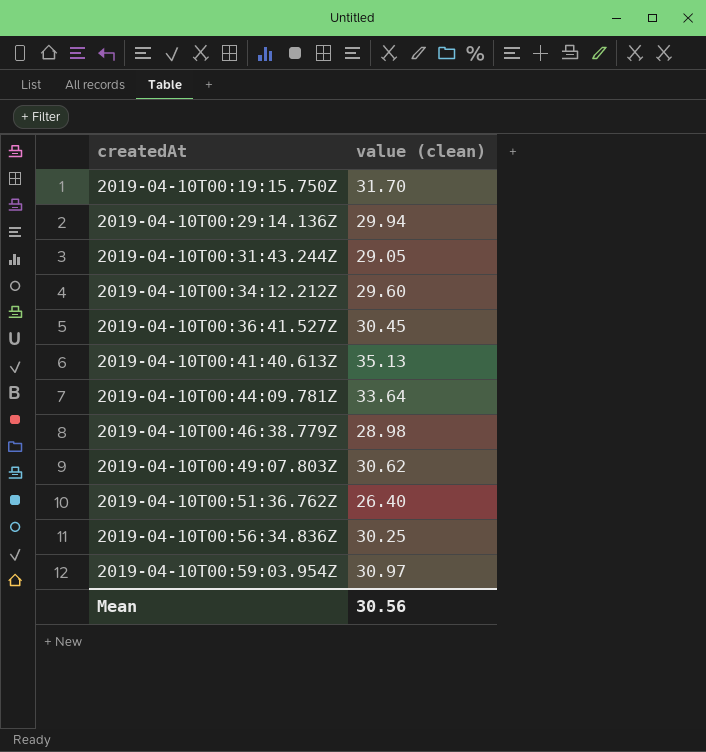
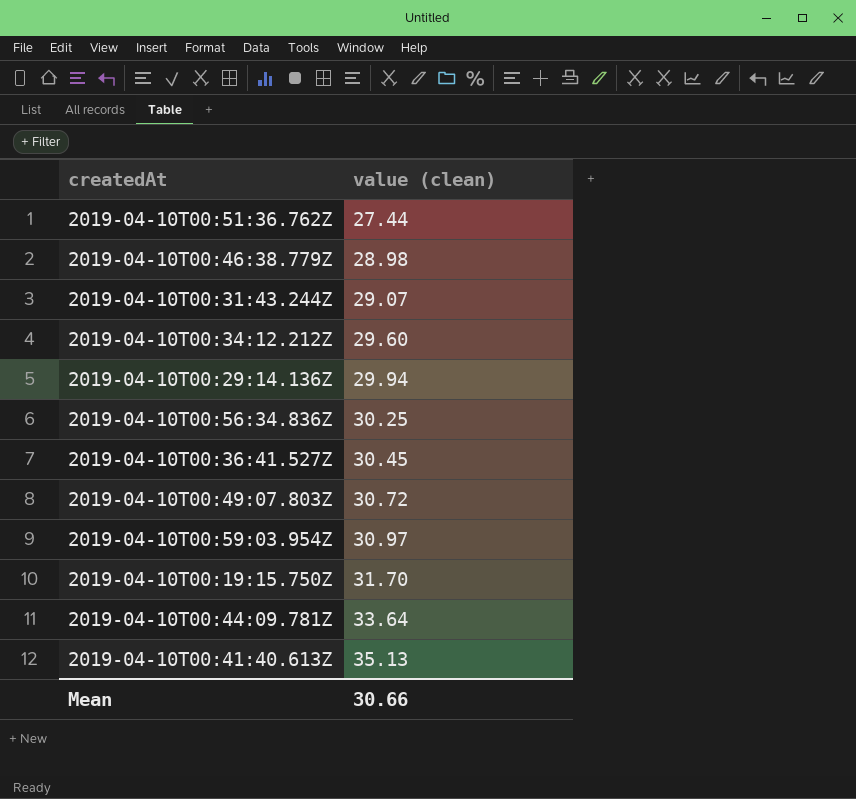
row order: createdAt ascending -> value (clean) ascending
2019-04-10T00:51:36.762Z | value (clean): 26.40 -> 27.44
2019-04-10T00:31:43.244Z | value (clean): 29.05 -> 29.07
2019-04-10T00:49:07.803Z | value (clean): 30.62 -> 30.72
Mean | value (clean): 30.56 -> 30.66

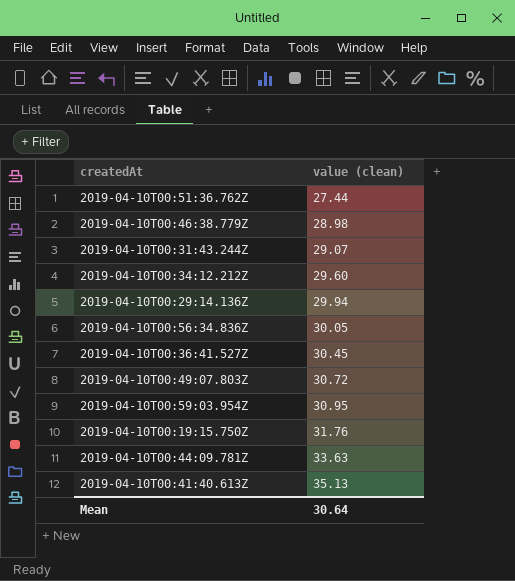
2019-04-10T00:56:34.836Z | value (clean): 30.25 -> 30.05
2019-04-10T00:59:03.954Z | value (clean): 30.97 -> 30.95
2019-04-10T00:19:15.750Z | value (clean): 31.70 -> 31.76
2019-04-10T00:44:09.781Z | value (clean): 33.64 -> 33.63
Mean | value (clean): 30.66 -> 30.64

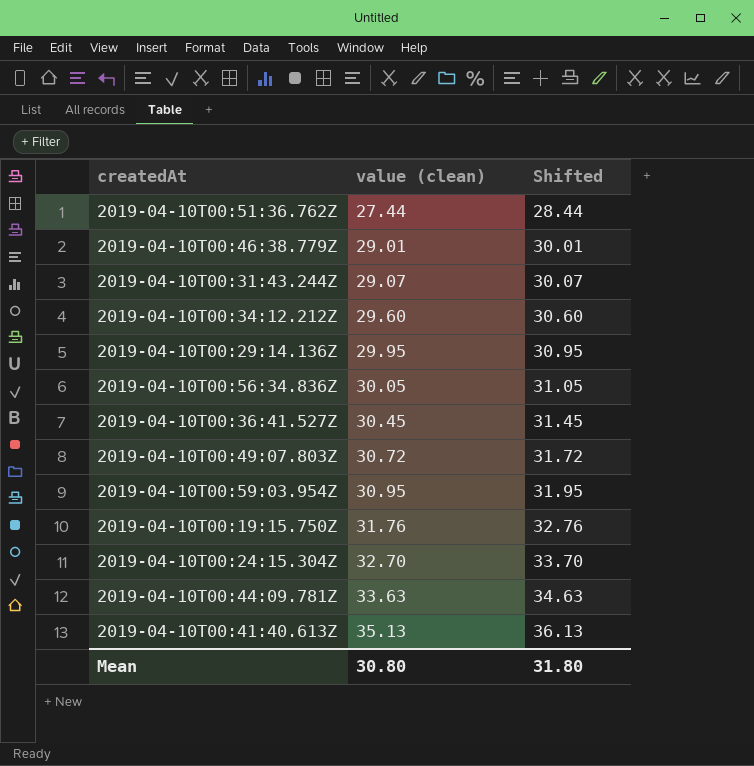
column Shifted | formula: none -> [value (clean)] + 1
2019-04-10T00:46:38.779Z | value (clean): 28.98 -> 29.01
2019-04-10T00:29:14.136Z | value (clean): 29.94 -> 29.95
row 2019-04-10T00:24:15.304Z: none -> 32.70 | 33.70
Mean | value (clean): 30.64 -> 30.80

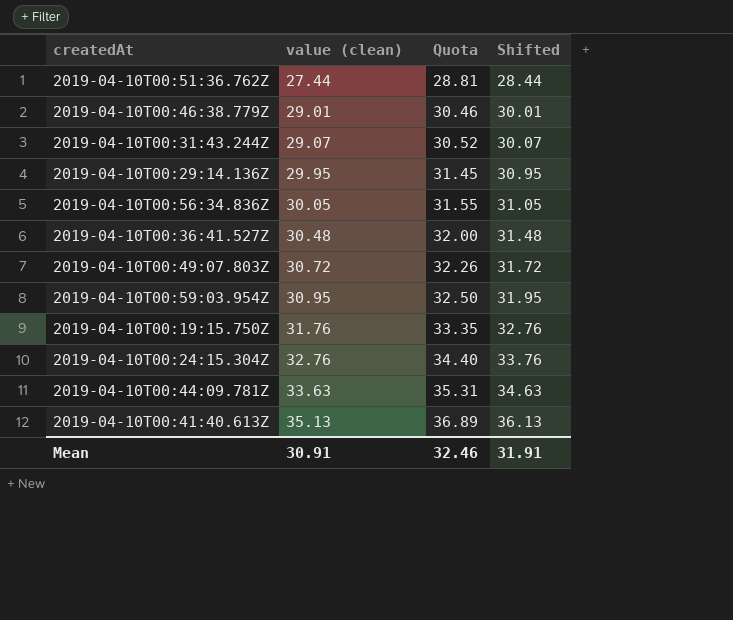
column Quota | formula: none -> [value (clean)] * 1.05
row 2019-04-10T00:34:12.212Z: 29.60 | 30.60 -> none
2019-04-10T00:36:41.527Z | value (clean): 30.45 -> 30.48
2019-04-10T00:36:41.527Z | Shifted: 31.45 -> 31.48
2019-04-10T00:24:15.304Z | value (clean): 32.70 -> 32.76
2019-04-10T00:24:15.304Z | Shifted: 33.70 -> 33.76
Mean | value (clean): 30.80 -> 30.91
Mean | Shifted: 31.80 -> 31.91

